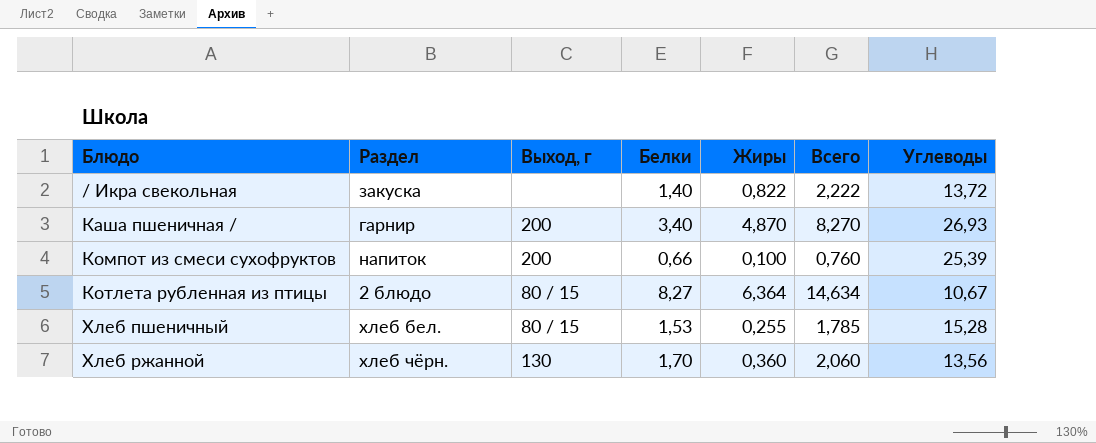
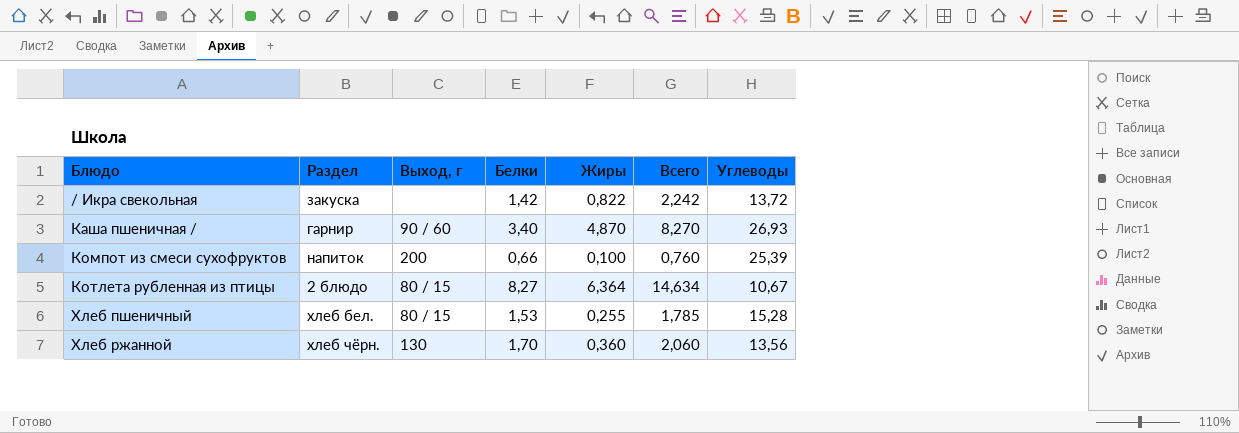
/ Икра свекольная | Белки: 1,40 -> 1,42
/ Икра свекольная | Всего: 2,222 -> 2,242
Каша пшеничная / | Выход, г: 200 -> 90 / 60

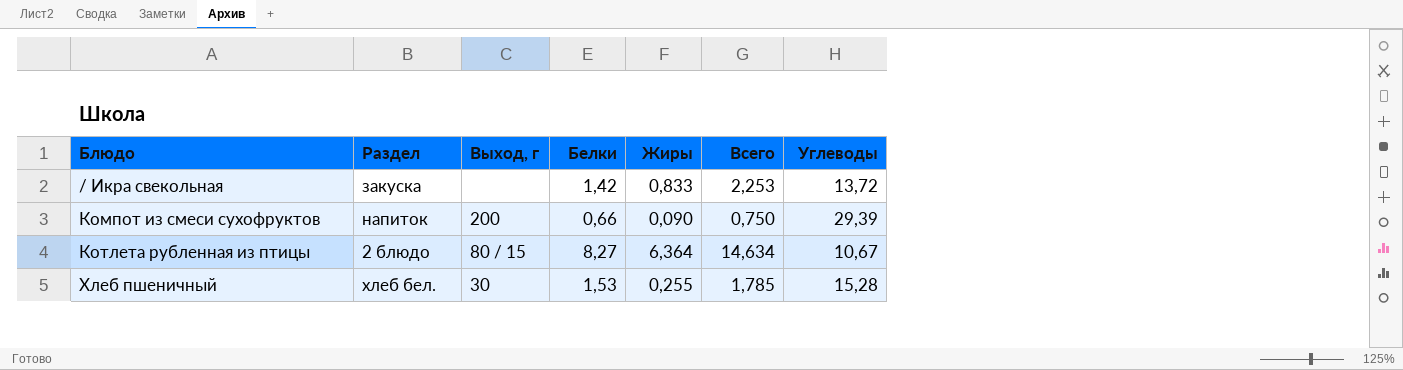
row Каша пшеничная /: гарнир | 90 / 60 | 3,40 | 4,870 | 8,270 | 26,93 -> none
row Хлеб ржанной: хлеб чёрн. | 130 | 1,70 | 0,360 | 2,060 | 13,56 -> none
/ Икра свекольная | Жиры: 0,822 -> 0,833
/ Икра свекольная | Всего: 2,242 -> 2,253
Компот из смеси сухофруктов | Жиры: 0,100 -> 0,090
Компот из смеси сухофруктов | Всего: 0,760 -> 0,750
Компот из смеси сухофруктов | Углеводы: 25,39 -> 29,39
Хлеб пшеничный | Выход, г: 80 / 15 -> 30

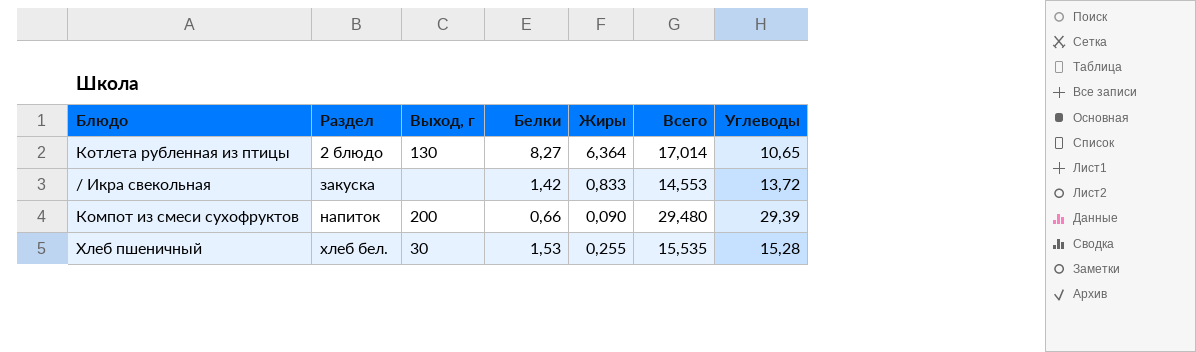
row order: Блюдо ascending -> Раздел ascending
column Всего | formula: [Белки] + [Жиры] -> [Жиры] + [Углеводы]
Котлета рубленная из птицы | Выход, г: 80 / 15 -> 130
Котлета рубленная из птицы | Углеводы: 10,67 -> 10,65

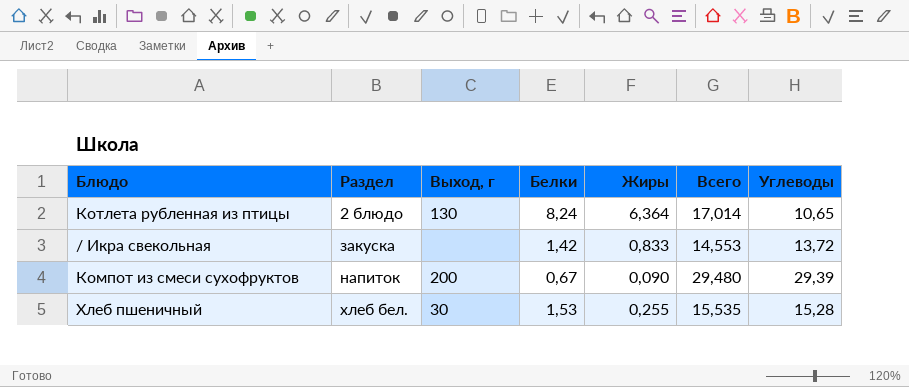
Котлета рубленная из птицы | Белки: 8,27 -> 8,24
Компот из смеси сухофруктов | Белки: 0,66 -> 0,67

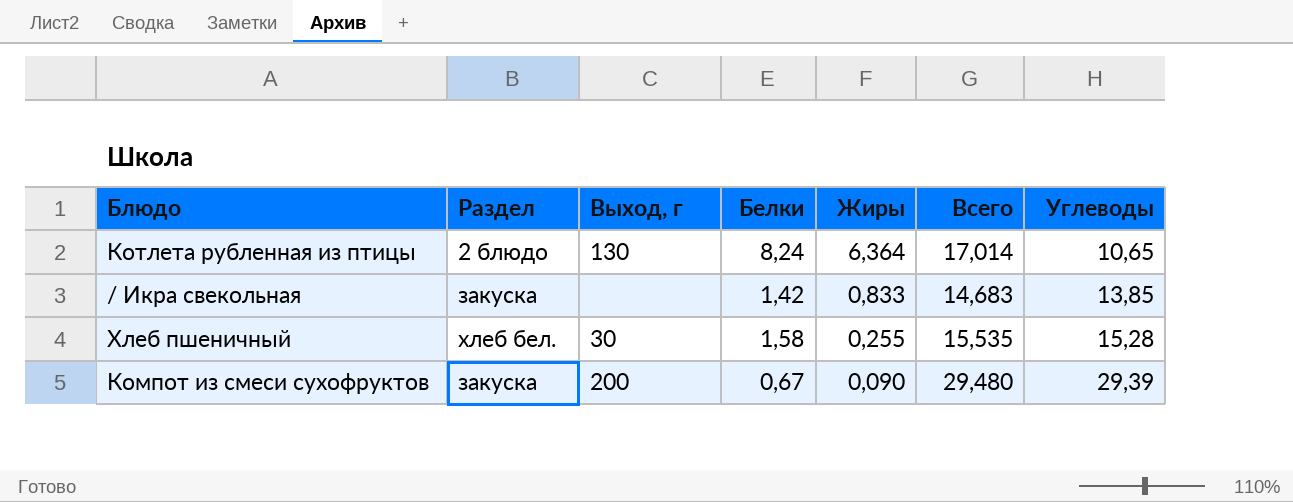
row order: Раздел ascending -> Жиры descending
/ Икра свекольная | Всего: 14,553 -> 14,683
/ Икра свекольная | Углеводы: 13,72 -> 13,85
Хлеб пшеничный | Белки: 1,53 -> 1,58
Компот из смеси сухофруктов | Раздел: напиток -> закуска

